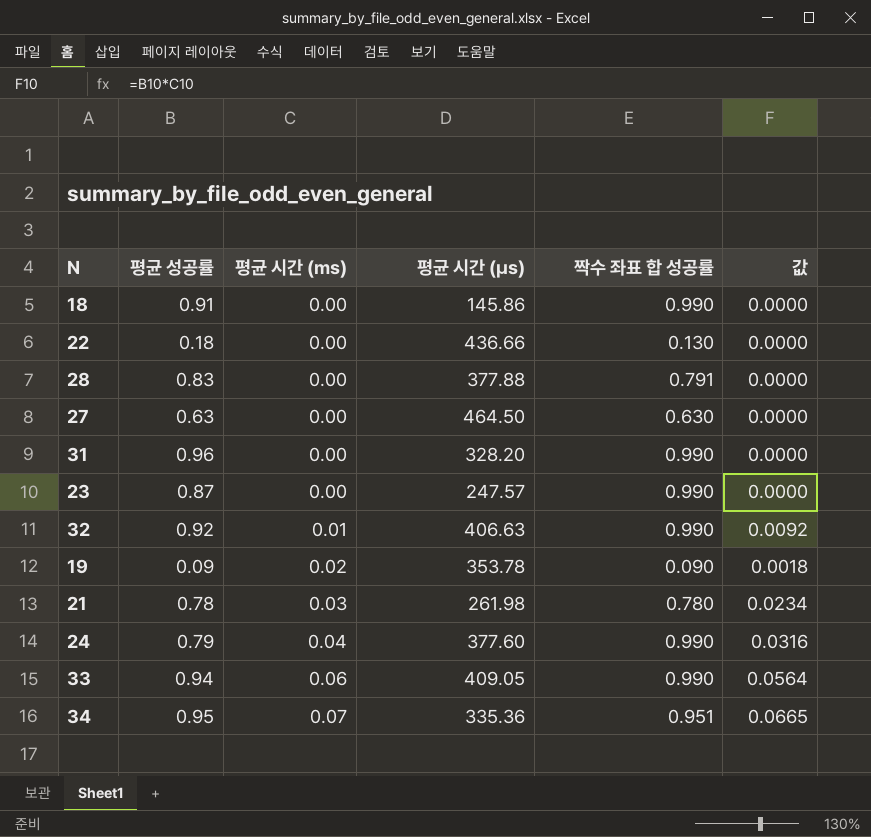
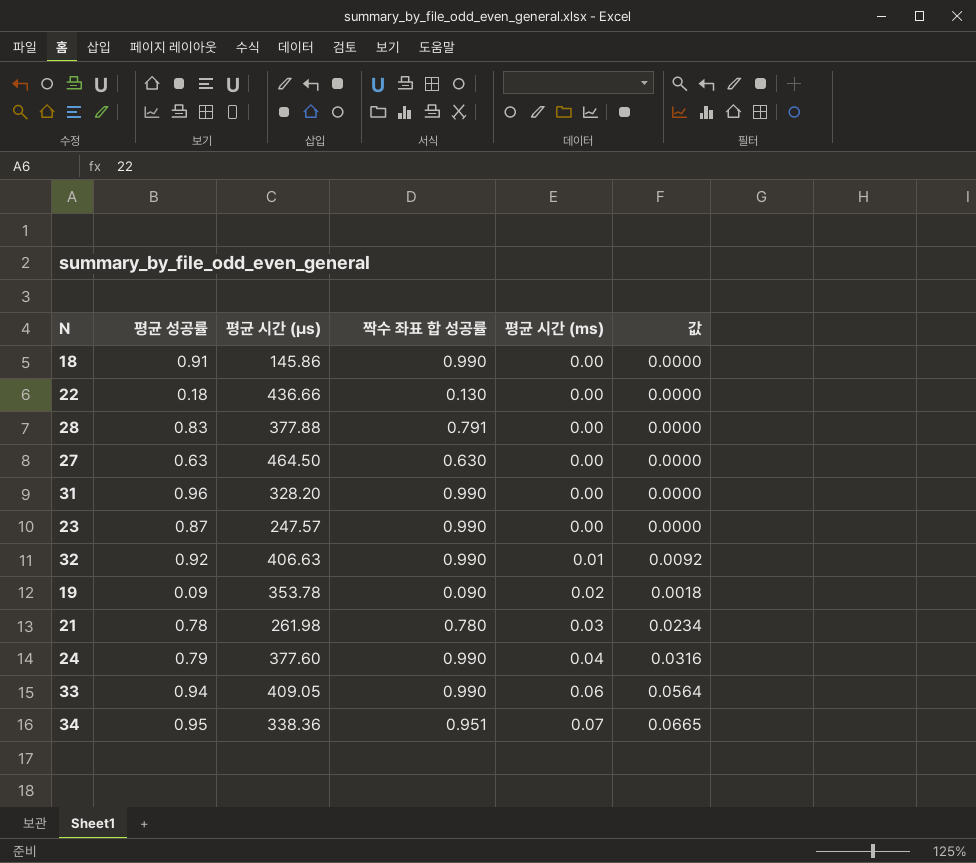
column 평균 시간 (ms) | position: 3 -> 5
34 | 평균 시간 (μs): 335.36 -> 338.36

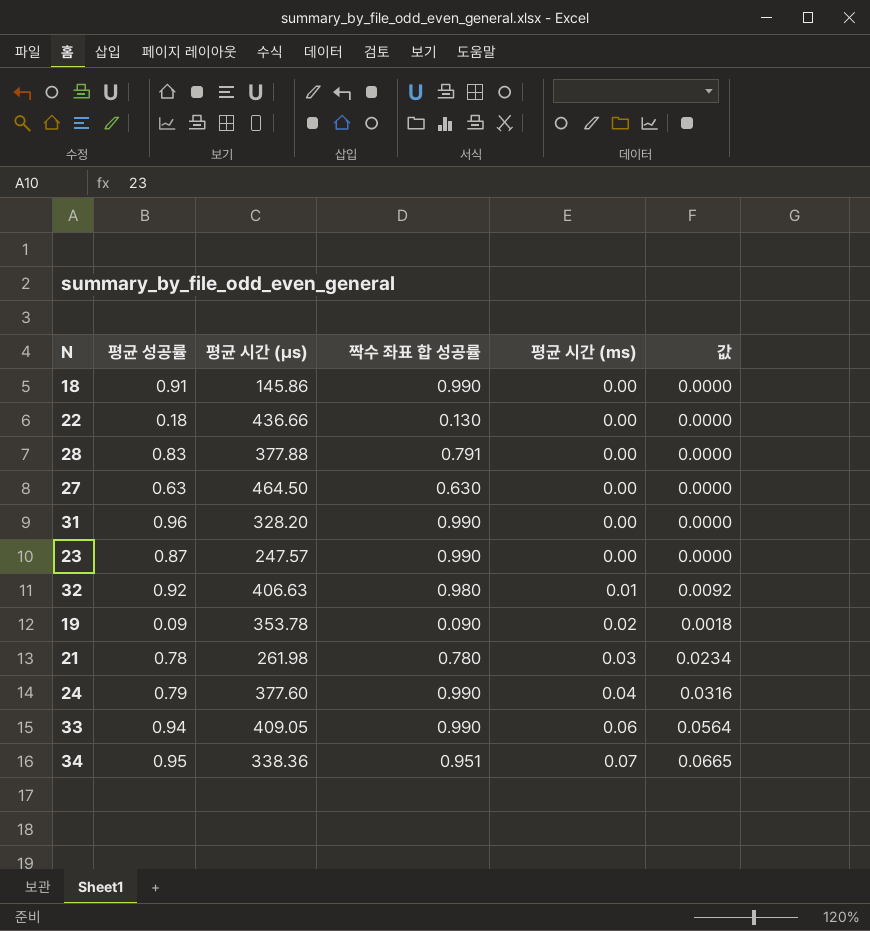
32 | 짝수 좌표 합 성공률: 0.990 -> 0.980

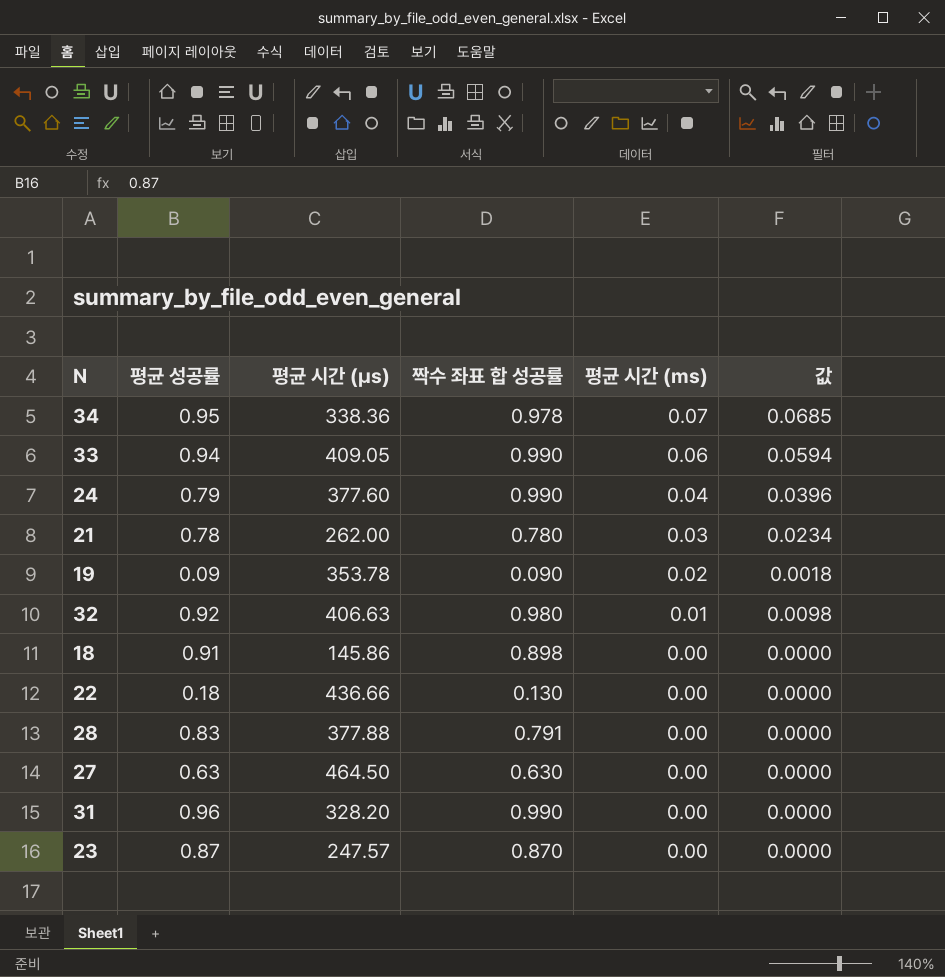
row order: 평균 시간 (ms) ascending -> 평균 시간 (ms) descending
column 값 | formula: [평균 성공률] * [평균 시간 (ms)] -> [짝수 좌표 합 성공률] * [평균 시간 (ms)]
34 | 짝수 좌표 합 성공률: 0.951 -> 0.978
21 | 평균 시간 (μs): 261.98 -> 262.00
18 | 짝수 좌표 합 성공률: 0.990 -> 0.898
23 | 짝수 좌표 합 성공률: 0.990 -> 0.870

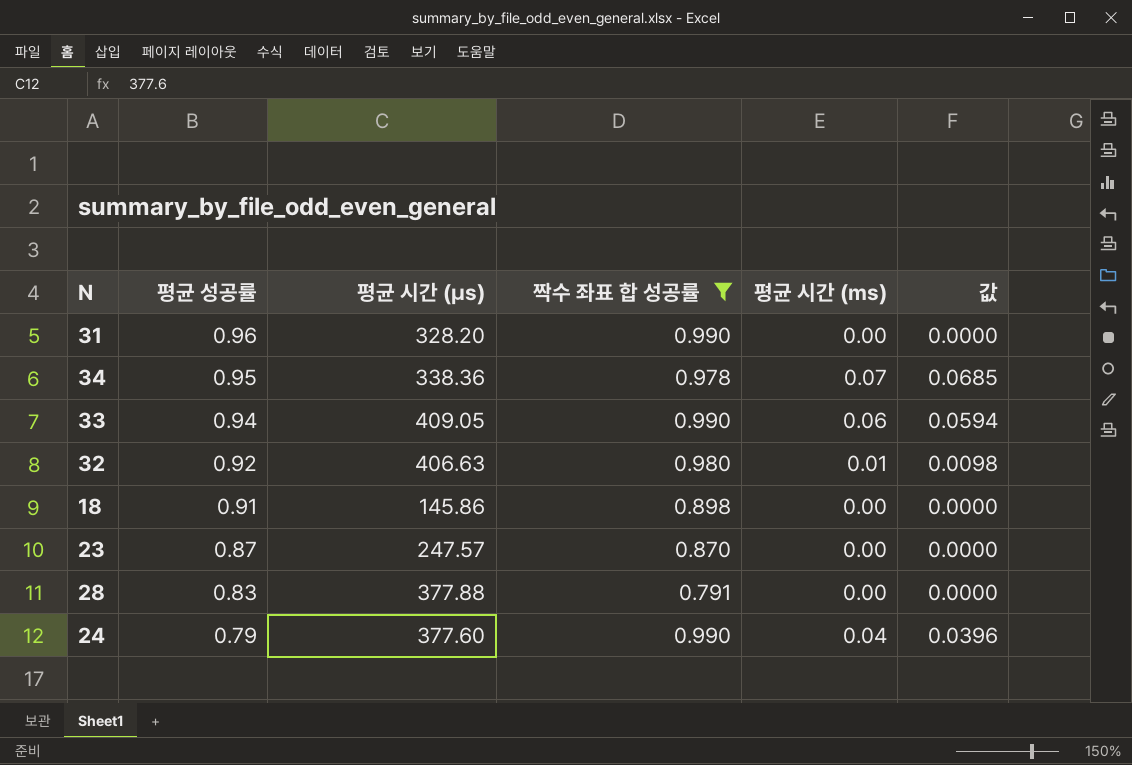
filter: none -> 짝수 좌표 합 성공률 >= 0.791
row order: 평균 시간 (ms) descending -> 평균 성공률 descending

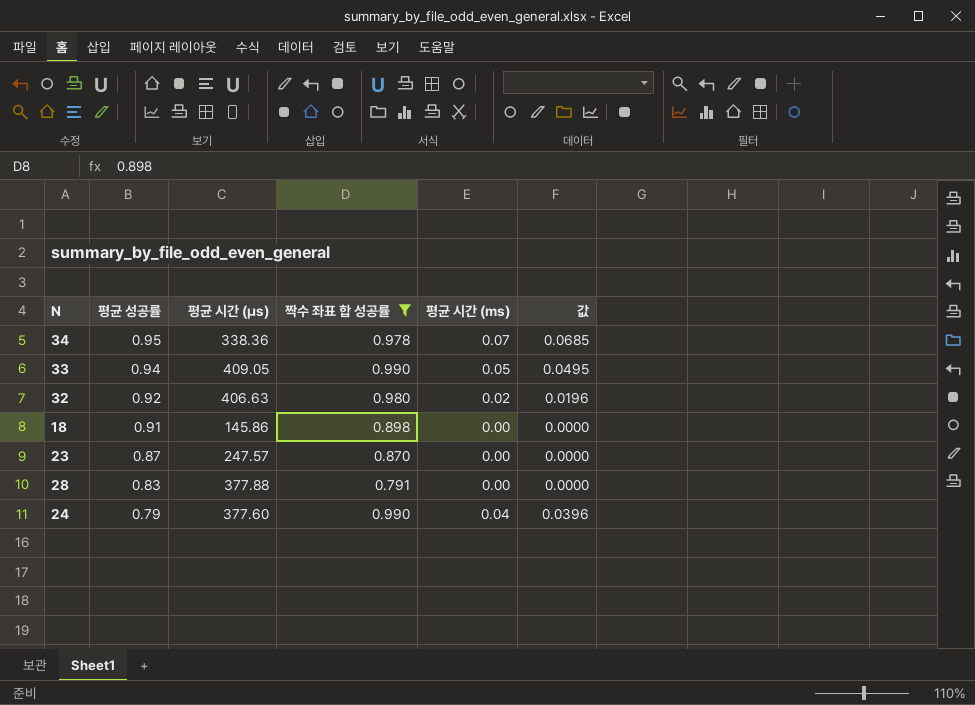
row 31: 0.96 | 328.20 | 0.990 | 0.00 | 0.0000 -> none
33 | 평균 시간 (ms): 0.06 -> 0.05
33 | 값: 0.0594 -> 0.0495
32 | 평균 시간 (ms): 0.01 -> 0.02
32 | 값: 0.0098 -> 0.0196

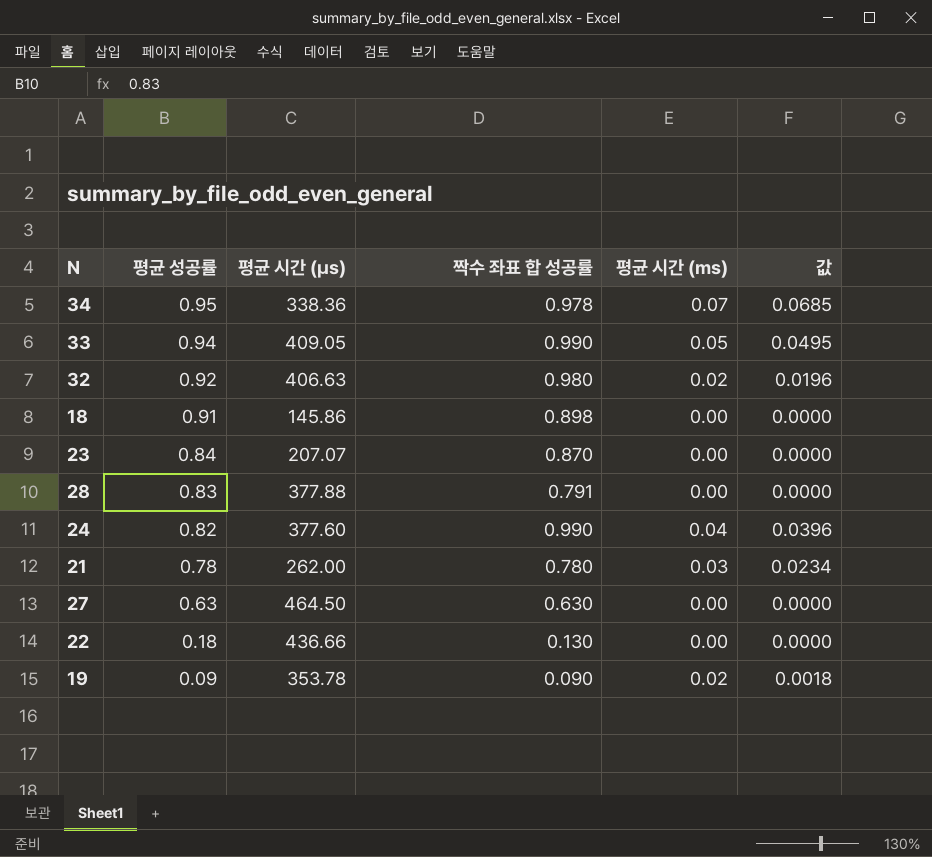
filter: 짝수 좌표 합 성공률 >= 0.791 -> none
23 | 평균 성공률: 0.87 -> 0.84
23 | 평균 시간 (μs): 247.57 -> 207.07
24 | 평균 성공률: 0.79 -> 0.82

